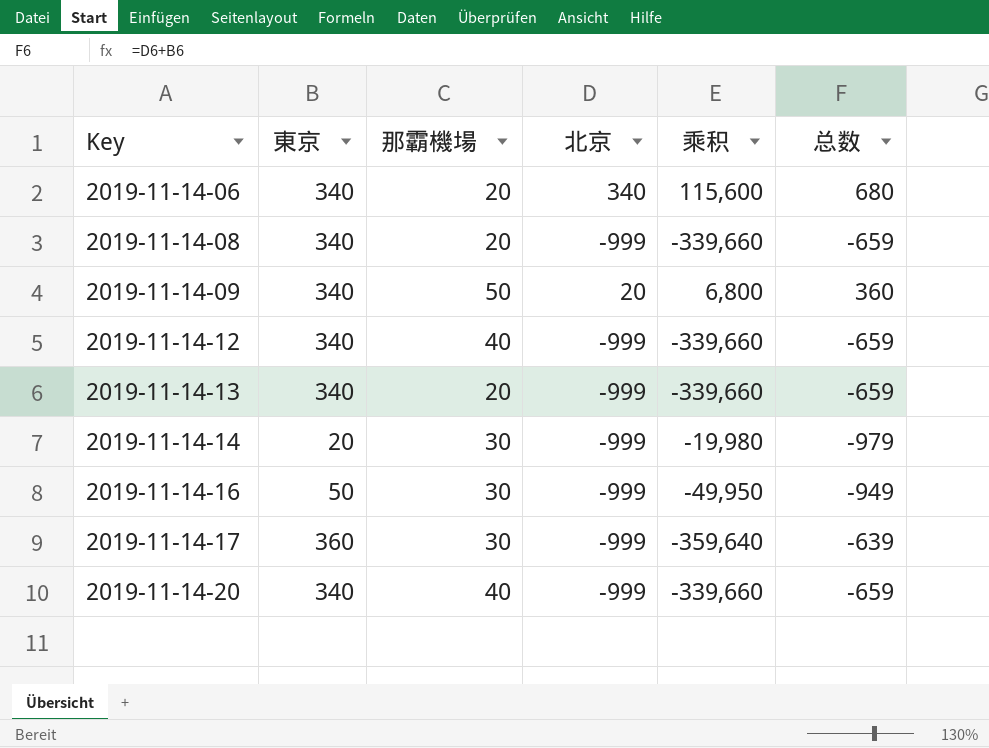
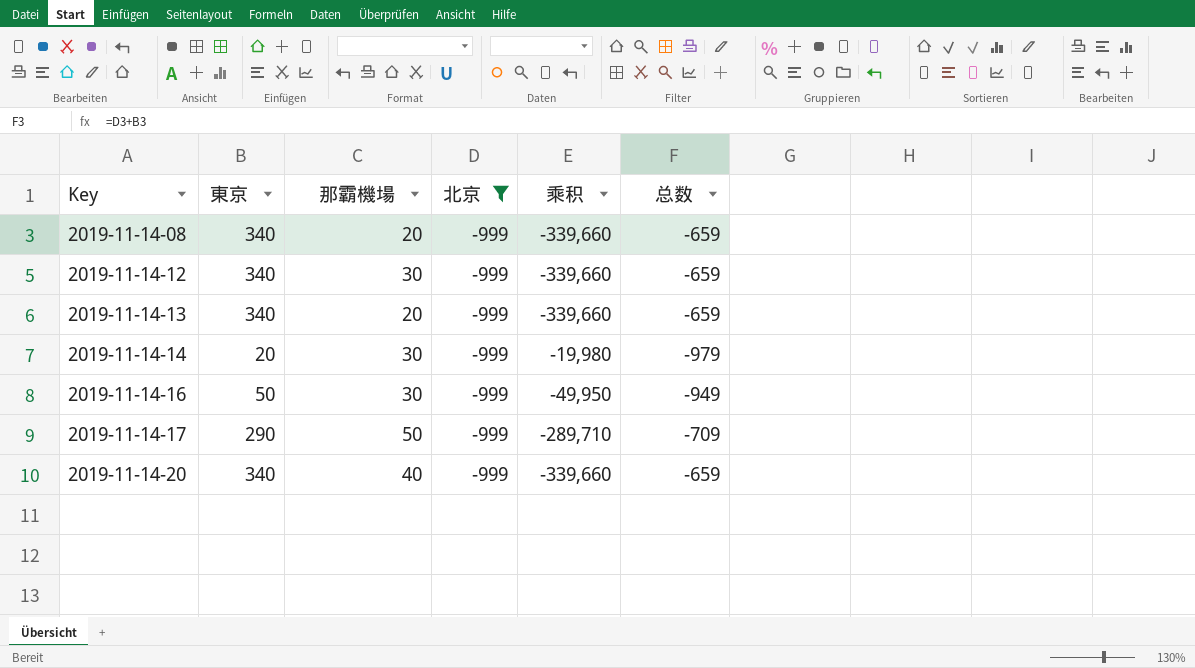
filter: none -> 北京 = -999
2019-11-14-12 | 那霸機場: 40 -> 30
2019-11-14-17 | 東京: 360 -> 290
2019-11-14-17 | 那霸機場: 30 -> 50
2019-11-14-17 | 乘积: -359,640 -> -289,710
2019-11-14-17 | 总数: -639 -> -709

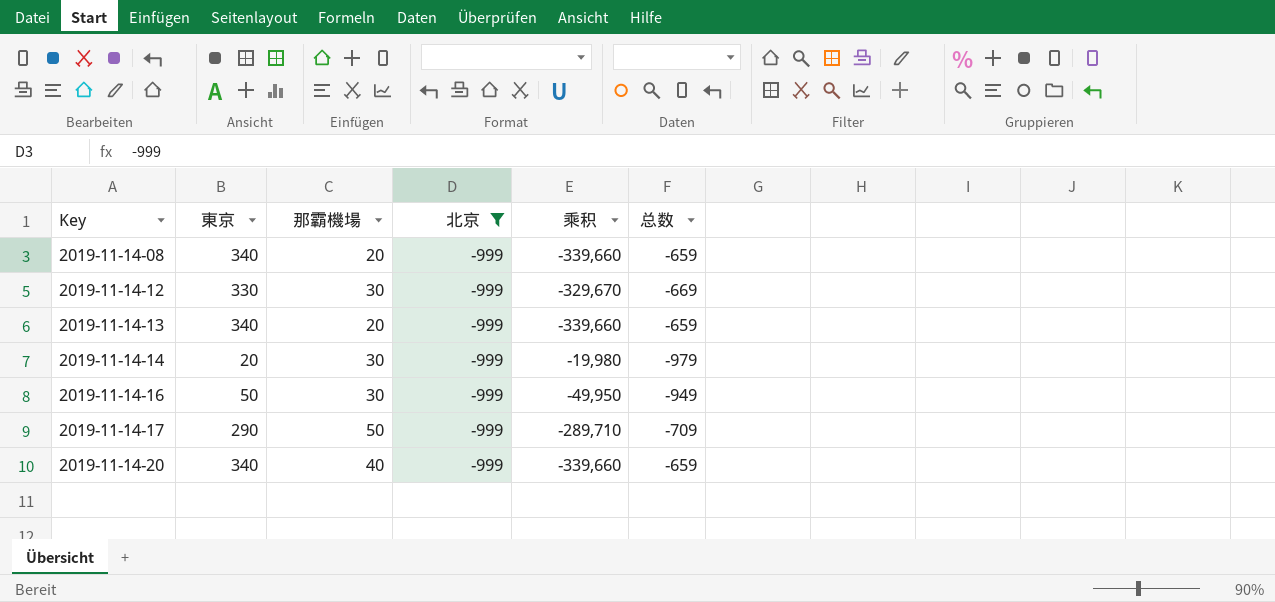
2019-11-14-12 | 東京: 340 -> 330
2019-11-14-12 | 乘积: -339,660 -> -329,670
2019-11-14-12 | 总数: -659 -> -669

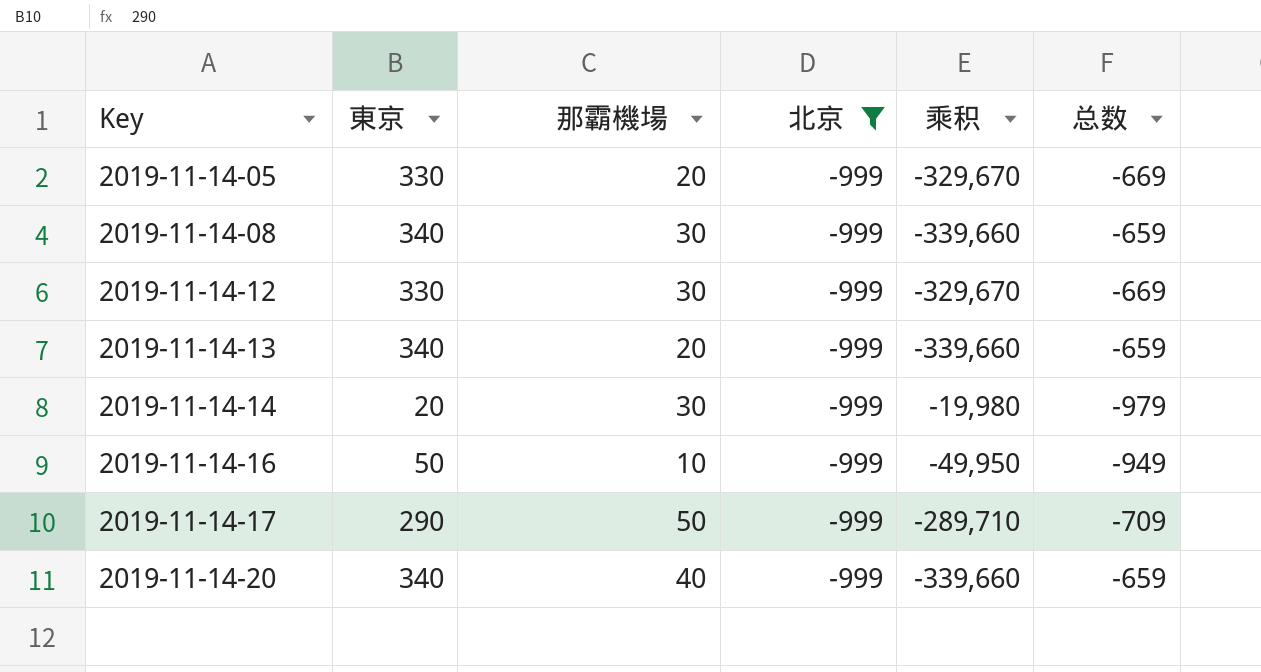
row 2019-11-14-05: none -> 330 | 20 | -999 | -329,670 | -669
2019-11-14-08 | 那霸機場: 20 -> 30
2019-11-14-16 | 那霸機場: 30 -> 10

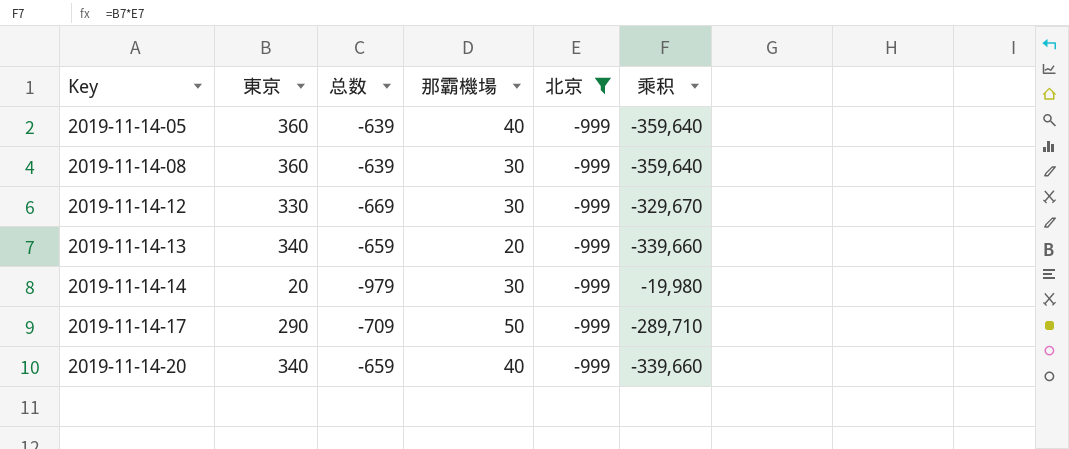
column 总数 | position: 6 -> 3
row 2019-11-14-16: 50 | 10 | -999 | -49,950 | -949 -> none
2019-11-14-05 | 東京: 330 -> 360
2019-11-14-05 | 总数: -669 -> -639
2019-11-14-05 | 那霸機場: 20 -> 40
2019-11-14-05 | 乘积: -329,670 -> -359,640
2019-11-14-08 | 東京: 340 -> 360
2019-11-14-08 | 总数: -659 -> -639
2019-11-14-08 | 乘积: -339,660 -> -359,640

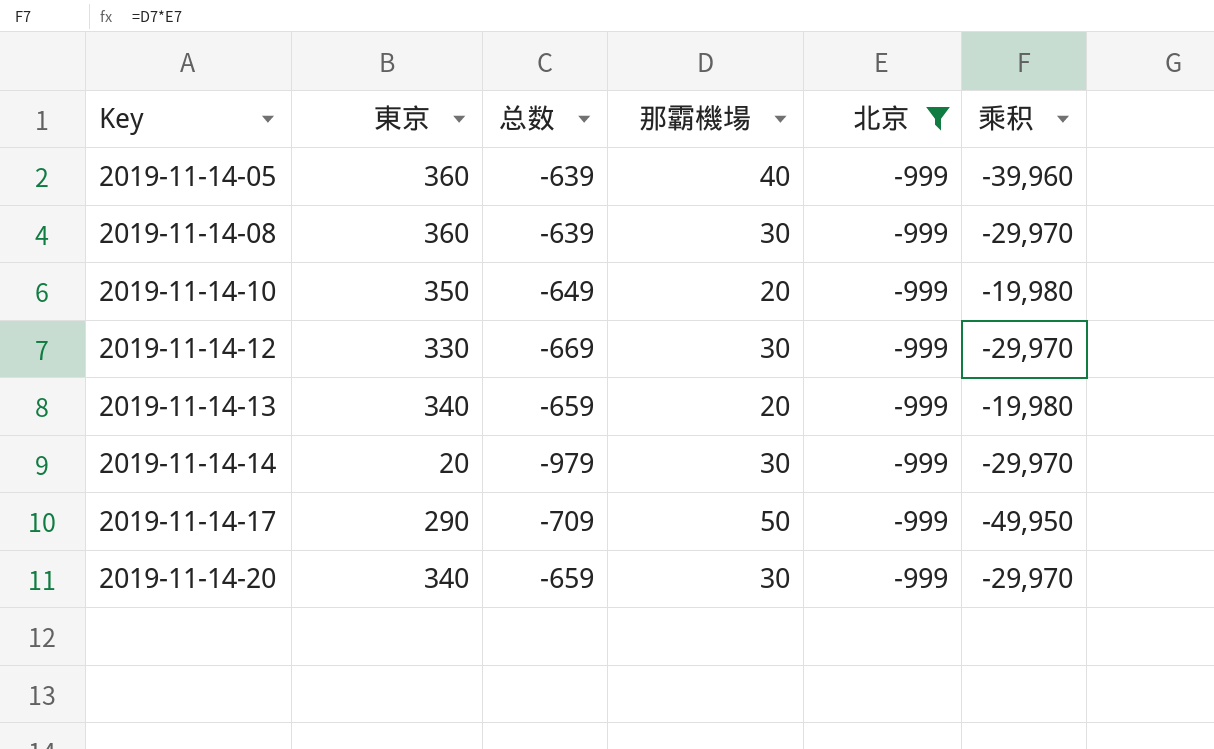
column 乘积 | formula: [東京] * [北京] -> [那霸機場] * [北京]
row 2019-11-14-10: none -> 350 | -649 | 20 | -999 | -19,980
2019-11-14-20 | 那霸機場: 40 -> 30

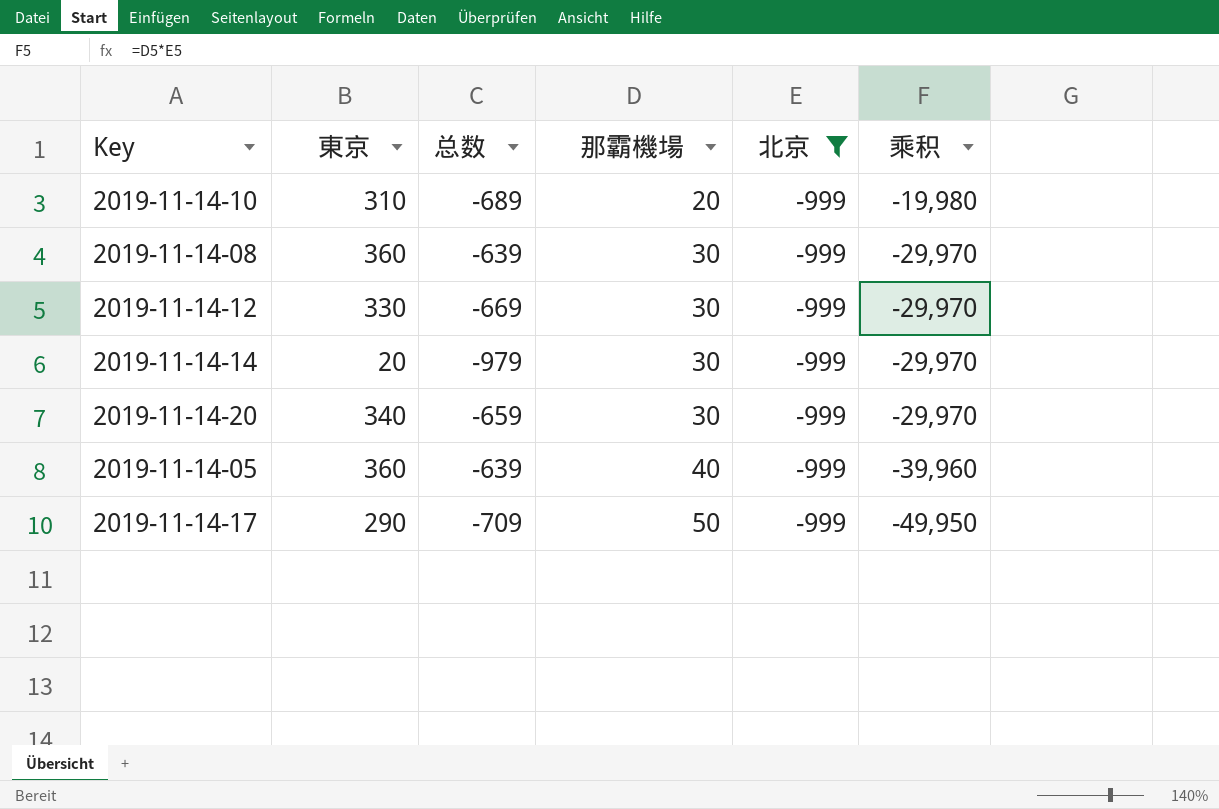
row order: Key ascending -> 那霸機場 ascending
row 2019-11-14-13: 340 | -659 | 20 | -999 | -19,980 -> none
2019-11-14-10 | 東京: 350 -> 310
2019-11-14-10 | 总数: -649 -> -689

